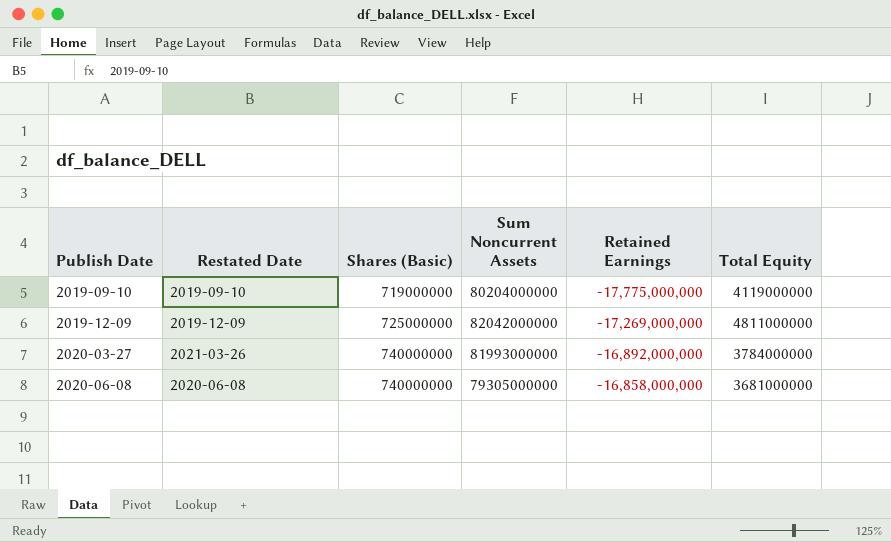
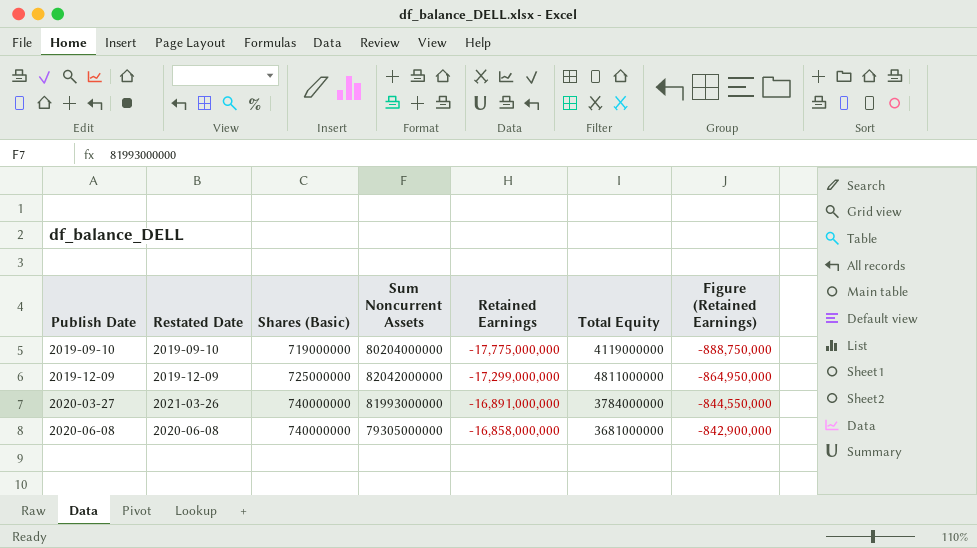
column Figure (Retained Earnings) | formula: none -> [Retained Earnings] * 0.05
2019-12-09 | Retained Earnings: -17,269,000,000 -> -17,299,000,000
2020-03-27 | Retained Earnings: -16,892,000,000 -> -16,891,000,000

